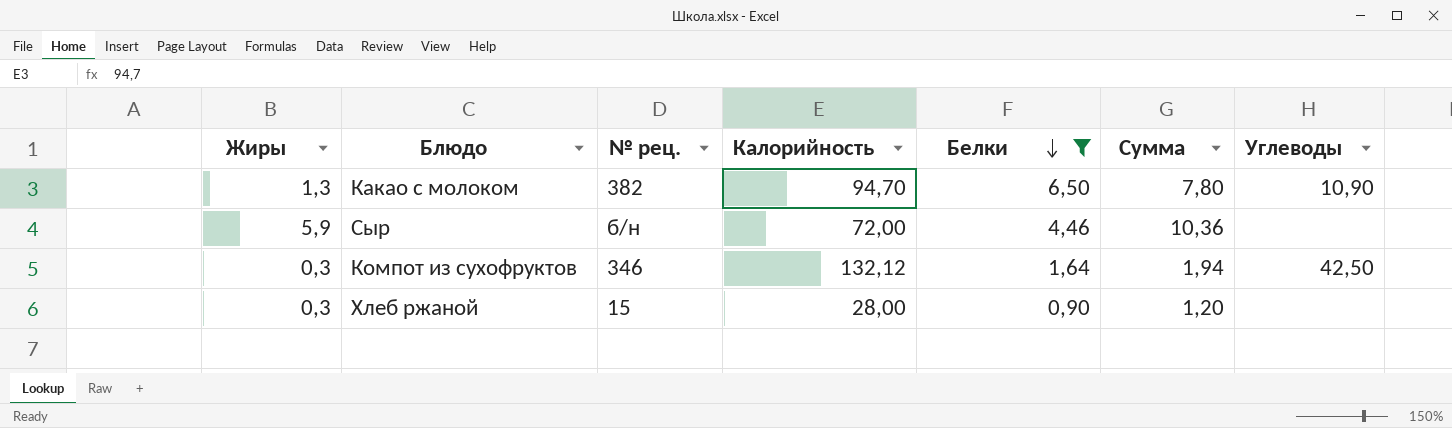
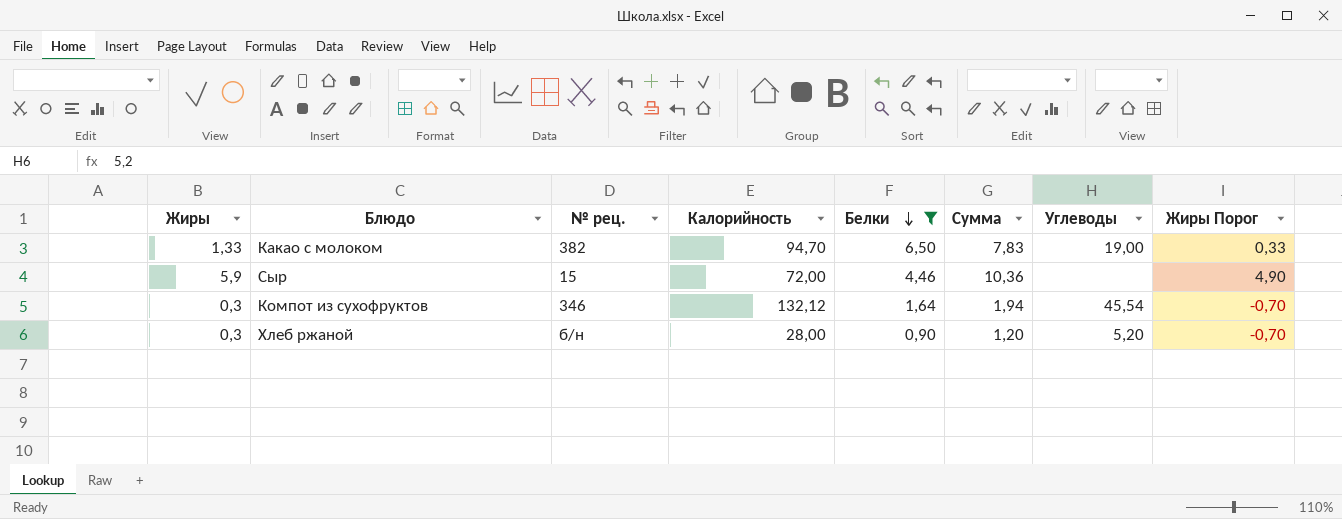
column Жиры Порог | formula: none -> [Жиры] - 1
Какао с молоком | Жиры: 1,3 -> 1,33
Какао с молоком | Сумма: 7,80 -> 7,83
Какао с молоком | Углеводы: 10,90 -> 19,00
Сыр | № рец.: б/н -> 15
Компот из сухофруктов | Углеводы: 42,50 -> 45,54
Хлеб ржаной | № рец.: 15 -> б/н
Хлеб ржаной | Углеводы: none -> 5,20

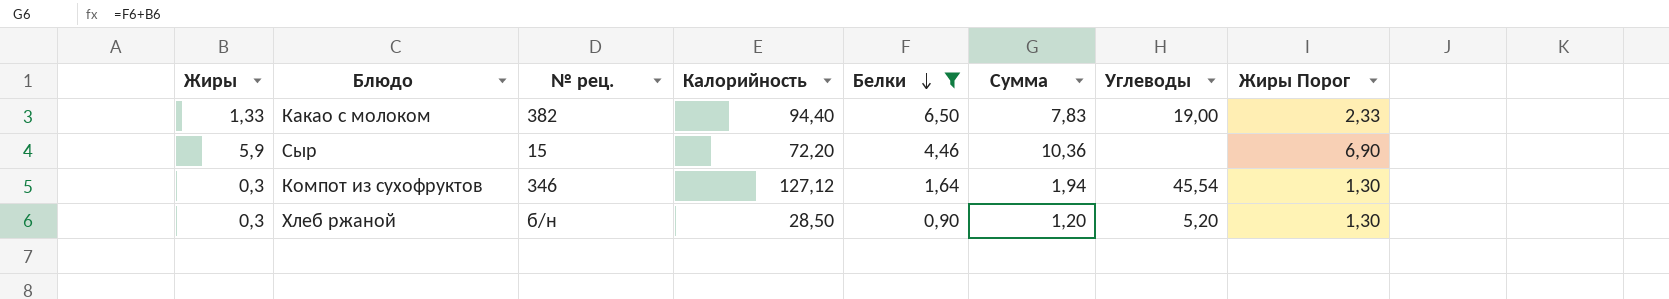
column Жиры Порог | formula: [Жиры] - 1 -> [Жиры] + 1
Какао с молоком | Калорийность: 94,70 -> 94,40
Сыр | Калорийность: 72,00 -> 72,20
Компот из сухофруктов | Калорийность: 132,12 -> 127,12
Хлеб ржаной | Калорийность: 28,00 -> 28,50

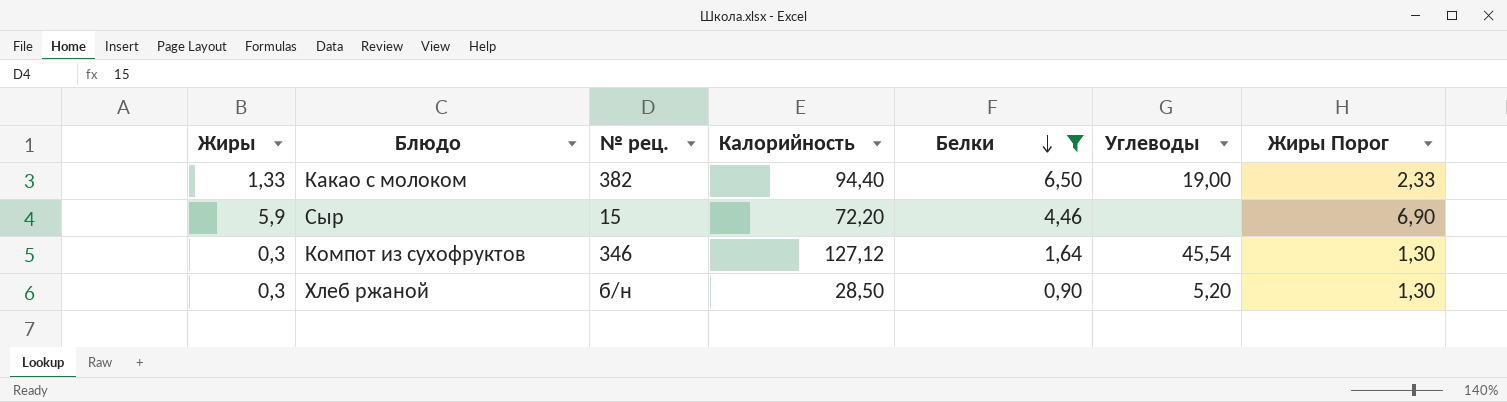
column Сумма | formula: [Жиры] + [Белки] -> none

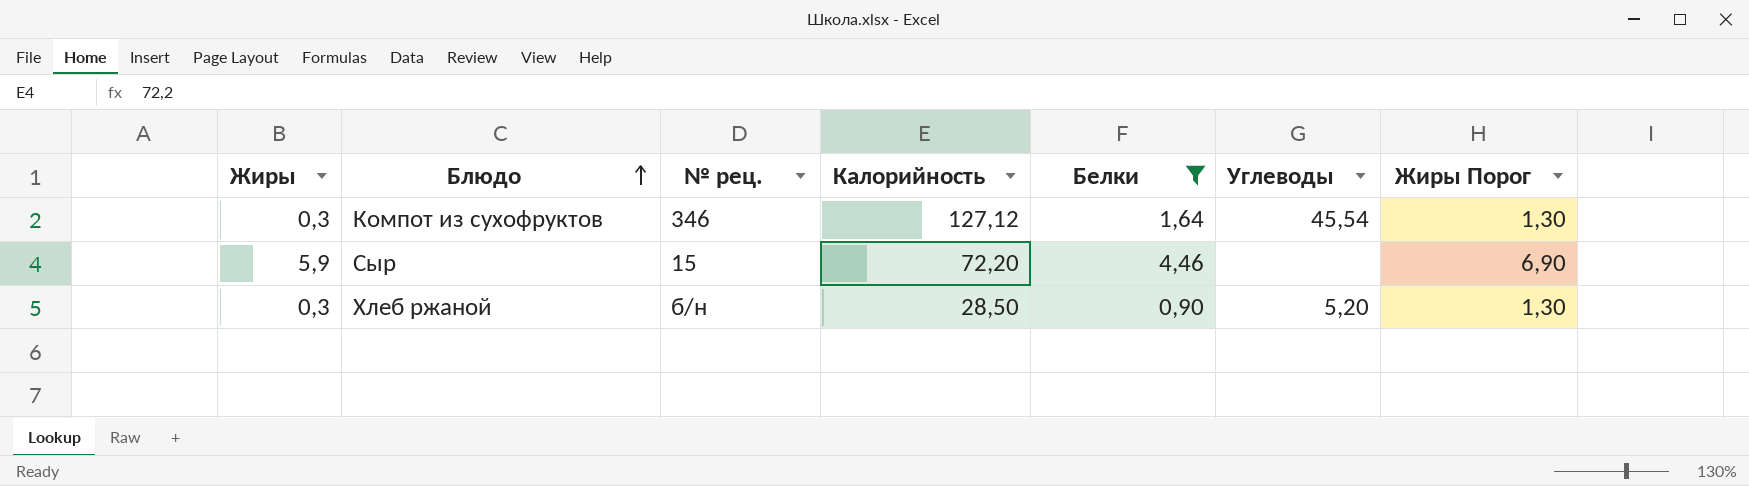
row order: Белки descending -> Блюдо ascending
row Какао с молоком: 1,33 | 382 | 94,40 | 6,50 | 19,00 | 2,33 -> none

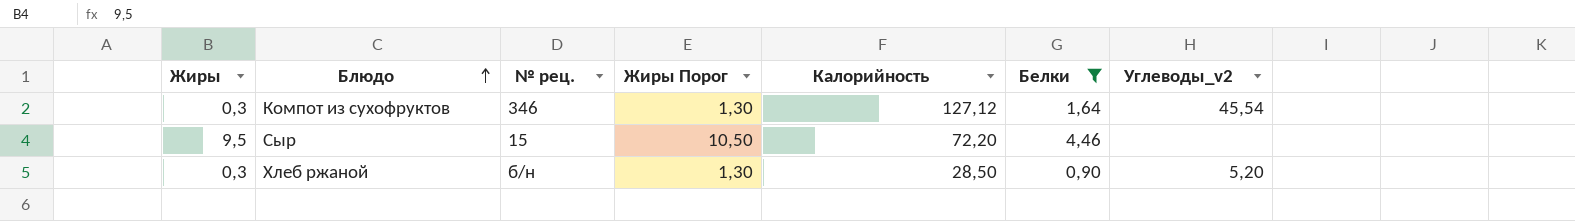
column Жиры Порог | position: 7 -> 4
column name: Углеводы -> Углеводы_v2
Сыр | Жиры: 5,9 -> 9,5
Сыр | Жиры Порог: 6,90 -> 10,50

